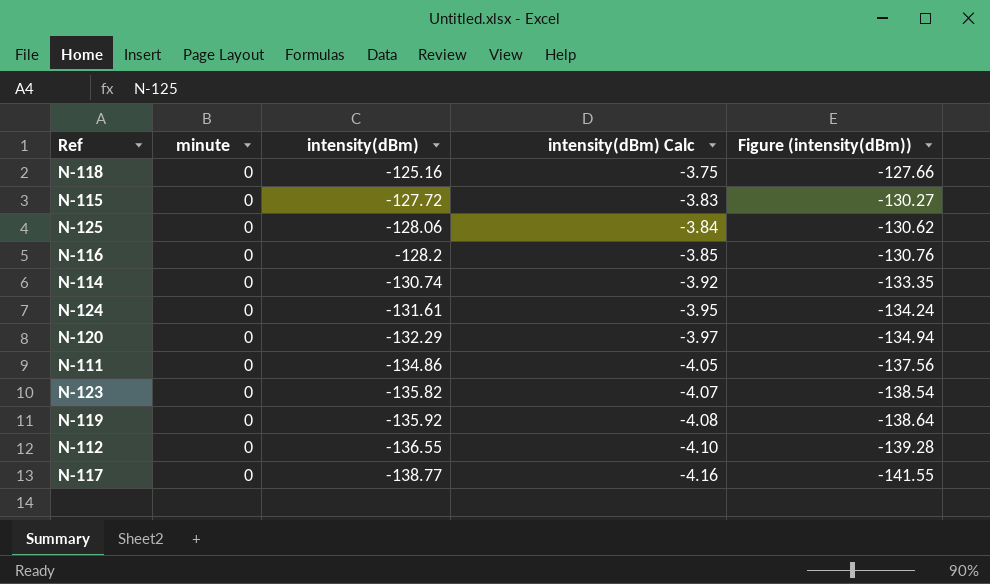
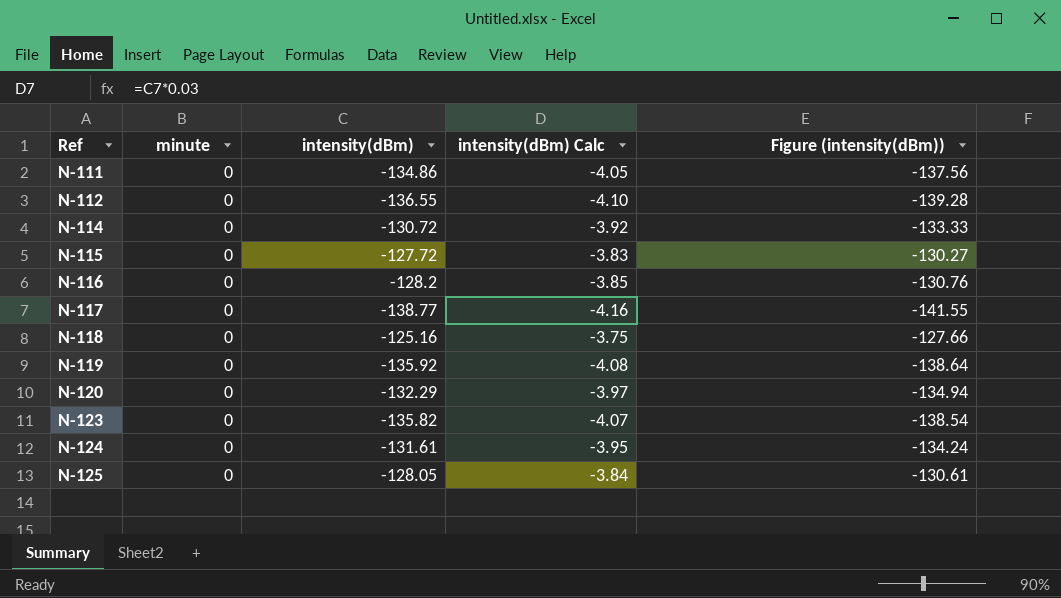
row order: intensity(dBm) descending -> Ref ascending
N-114 | intensity(dBm): -130.74 -> -130.72
N-114 | Figure (intensity(dBm)): -133.35 -> -133.33
N-125 | intensity(dBm): -128.06 -> -128.05
N-125 | Figure (intensity(dBm)): -130.62 -> -130.61

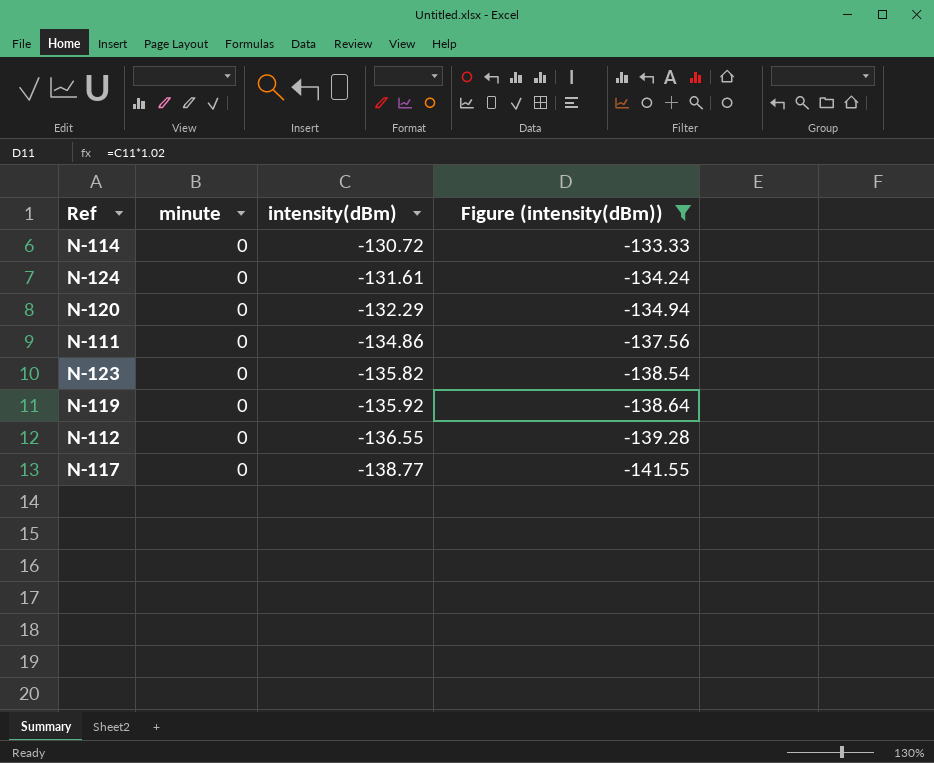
filter: none -> Figure (intensity(dBm)) <= -133.33
row order: Ref ascending -> intensity(dBm) descending
column intensity(dBm) Calc | formula: [intensity(dBm)] * 0.03 -> none

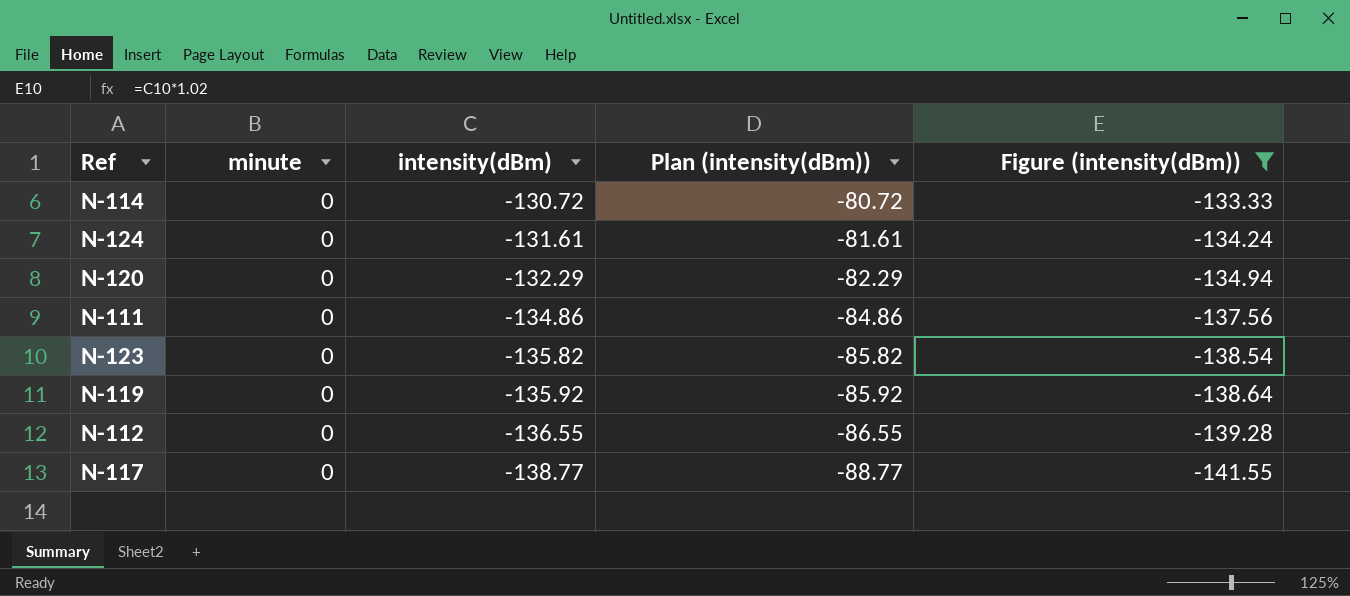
column Plan (intensity(dBm)) | formula: none -> [intensity(dBm)] + 50

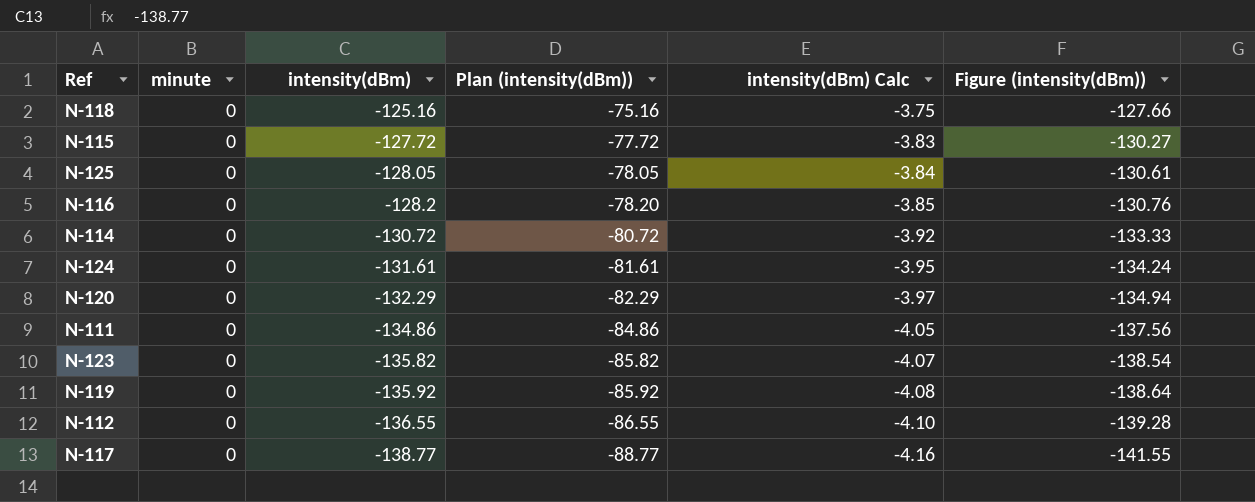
filter: Figure (intensity(dBm)) <= -133.33 -> none
column intensity(dBm) Calc | formula: none -> [intensity(dBm)] * 0.03

